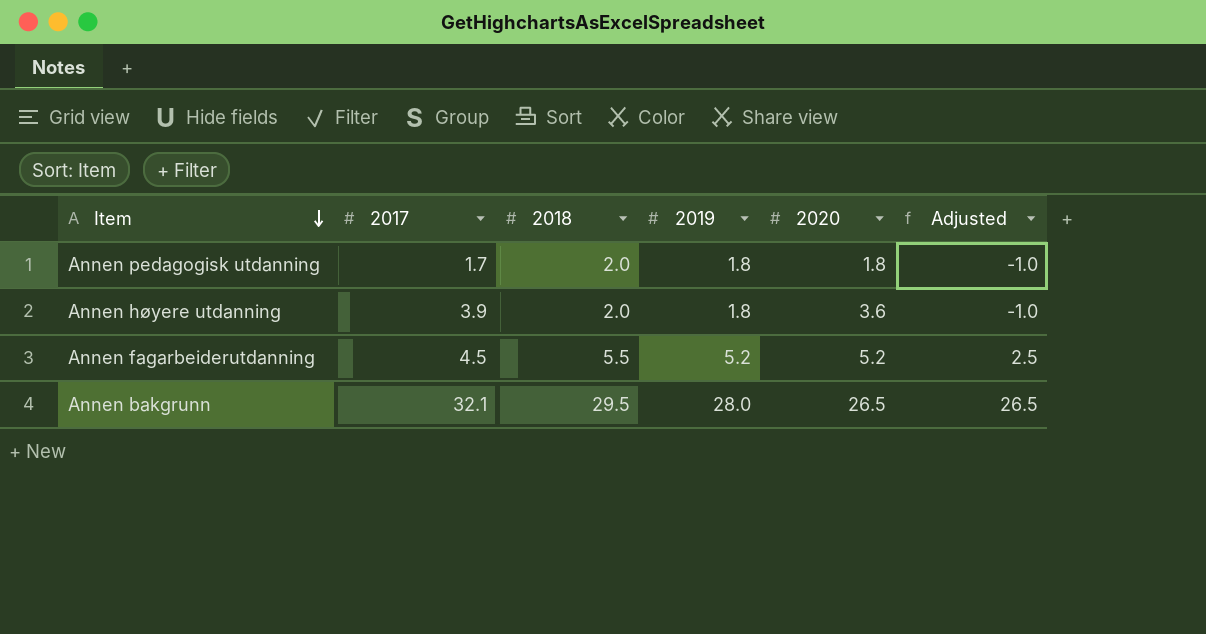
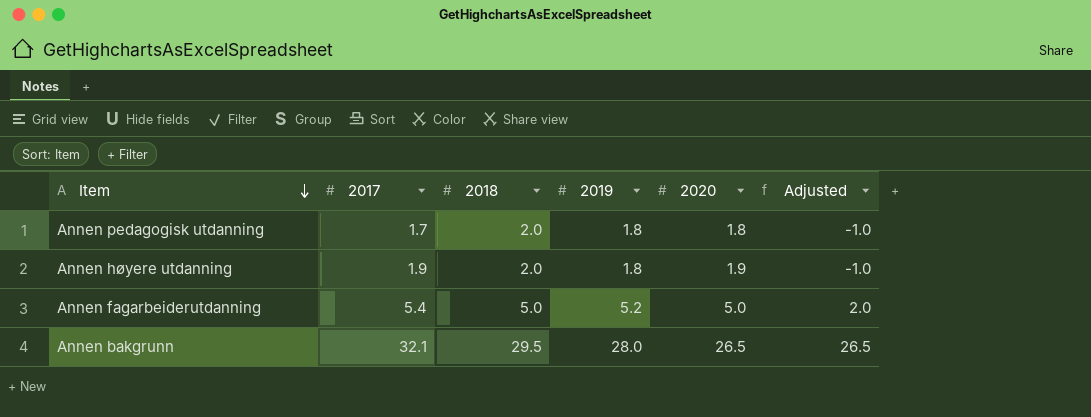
Annen høyere utdanning | 2017: 3.9 -> 1.9
Annen høyere utdanning | 2020: 3.6 -> 1.9
Annen fagarbeiderutdanning | 2017: 4.5 -> 5.4
Annen fagarbeiderutdanning | 2018: 5.5 -> 5.0
Annen fagarbeiderutdanning | 2020: 5.2 -> 5.0
Annen fagarbeiderutdanning | Adjusted: 2.5 -> 2.0

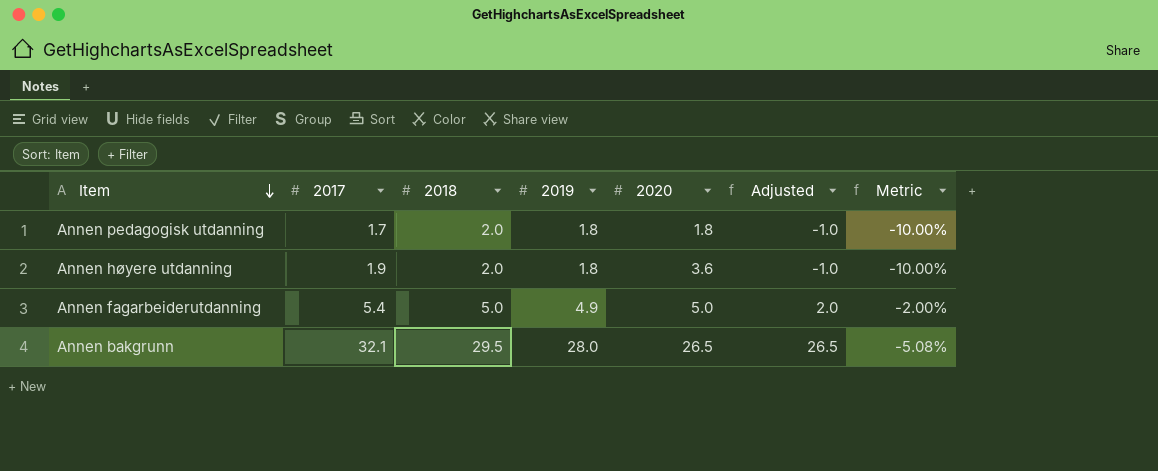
column Metric | formula: none -> ([2019] - [2018]) / [2018]
Annen høyere utdanning | 2020: 1.9 -> 3.6
Annen fagarbeiderutdanning | 2019: 5.2 -> 4.9

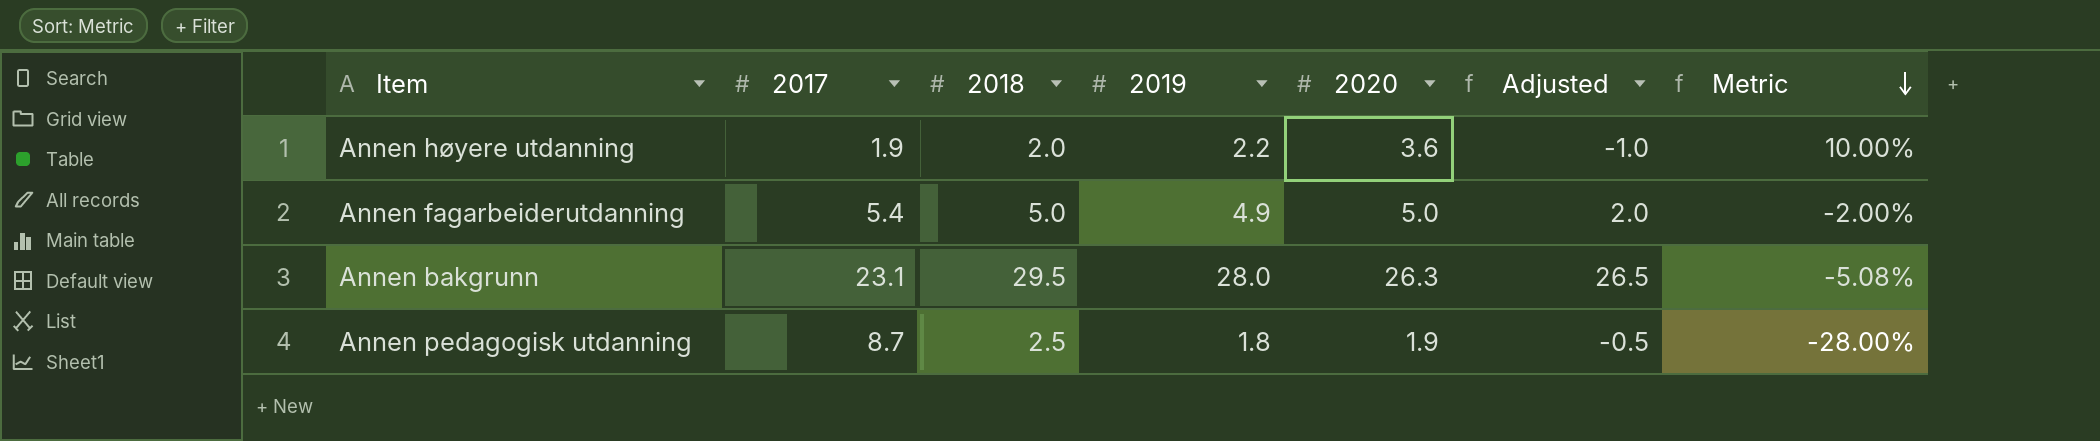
row order: Item descending -> Metric descending
Annen høyere utdanning | 2019: 1.8 -> 2.2
Annen høyere utdanning | Metric: -10.00% -> 10.00%
Annen bakgrunn | 2017: 32.1 -> 23.1
Annen bakgrunn | 2020: 26.5 -> 26.3
Annen pedagogisk utdanning | 2017: 1.7 -> 8.7
Annen pedagogisk utdanning | 2018: 2.0 -> 2.5
Annen pedagogisk utdanning | 2020: 1.8 -> 1.9
Annen pedagogisk utdanning | Adjusted: -1.0 -> -0.5
Annen pedagogisk utdanning | Metric: -10.00% -> -28.00%

